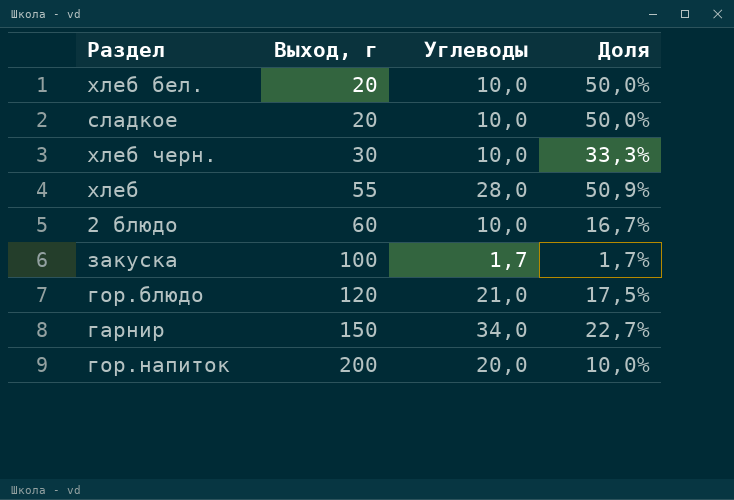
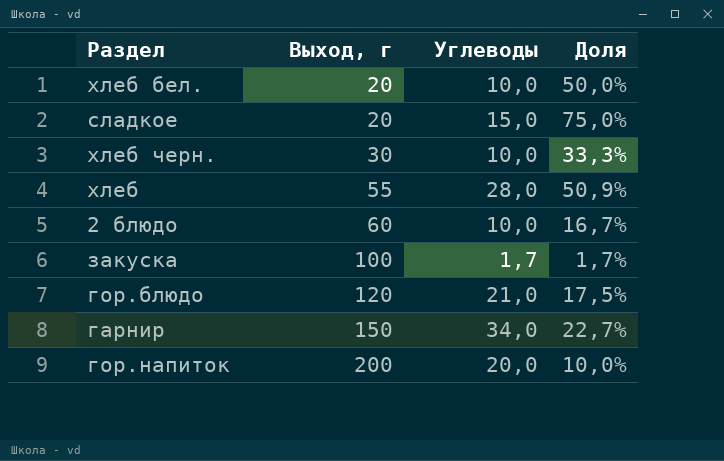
сладкое | Углеводы: 10,0 -> 15,0
сладкое | Доля: 50,0% -> 75,0%

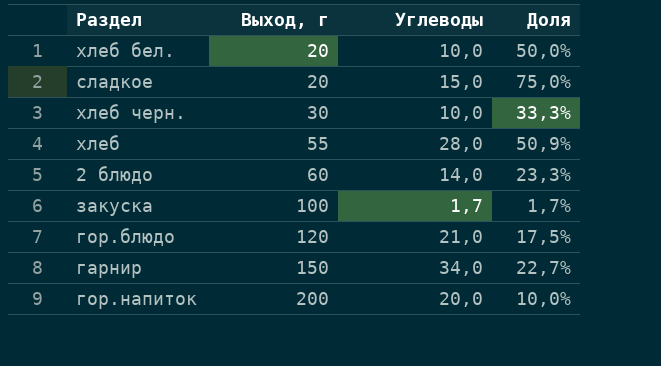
2 блюдо | Углеводы: 10,0 -> 14,0
2 блюдо | Доля: 16,7% -> 23,3%

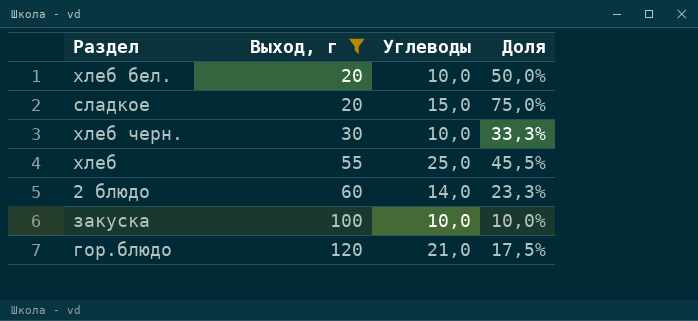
filter: none -> Выход, г <= 120
хлеб | Углеводы: 28,0 -> 25,0
хлеб | Доля: 50,9% -> 45,5%
закуска | Углеводы: 1,7 -> 10,0
закуска | Доля: 1,7% -> 10,0%

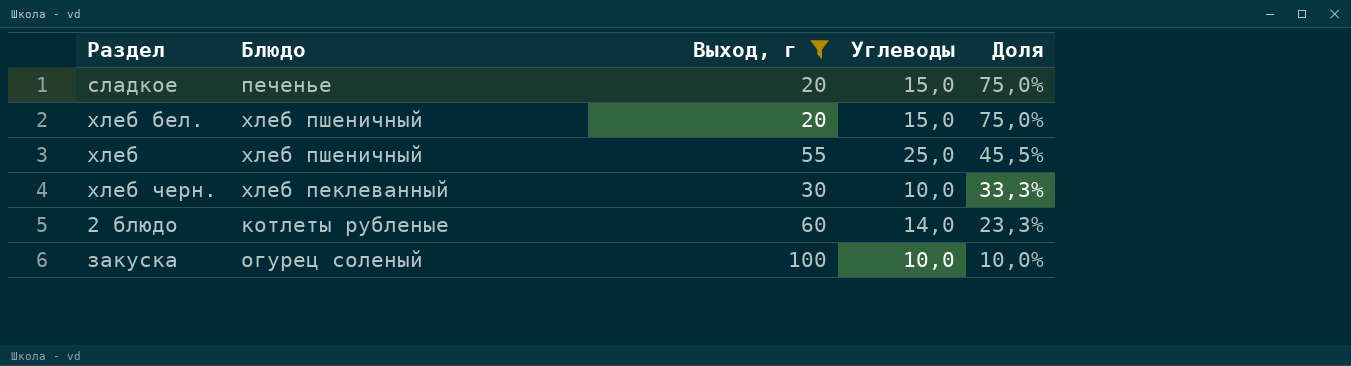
row order: Выход, г ascending -> Доля descending
column Блюдо | position: none -> 2
row гор.блюдо: 120 | 21,0 | 17,5% -> none
хлеб бел. | Углеводы: 10,0 -> 15,0
хлеб бел. | Доля: 50,0% -> 75,0%

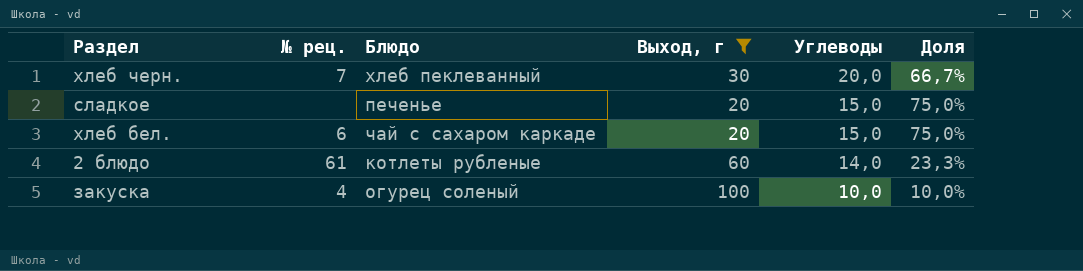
row order: Доля descending -> Углеводы descending
column № рец. | position: none -> 2
row хлеб: хлеб пшеничный | 55 | 25,0 | 45,5% -> none
хлеб черн. | Углеводы: 10,0 -> 20,0
хлеб черн. | Доля: 33,3% -> 66,7%
хлеб бел. | Блюдо: хлеб пшеничный -> чай с сахаром каркаде

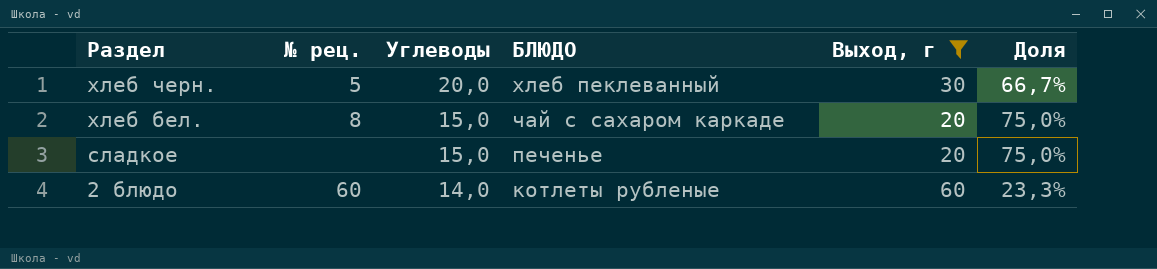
row order: Углеводы descending -> Раздел descending
column Углеводы | position: 5 -> 3
column name: Блюдо -> БЛЮДО
row закуска: 4 | огурец соленый | 100 | 10,0 | 10,0% -> none
хлеб черн. | № рец.: 7 -> 5
хлеб бел. | № рец.: 6 -> 8
2 блюдо | № рец.: 61 -> 60

